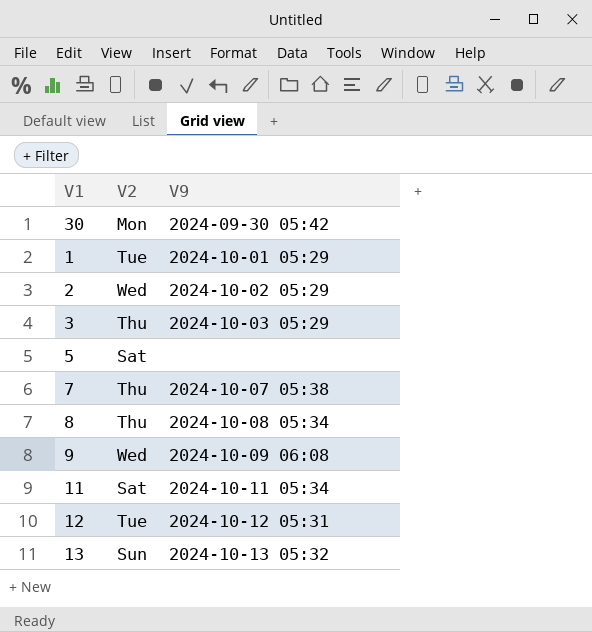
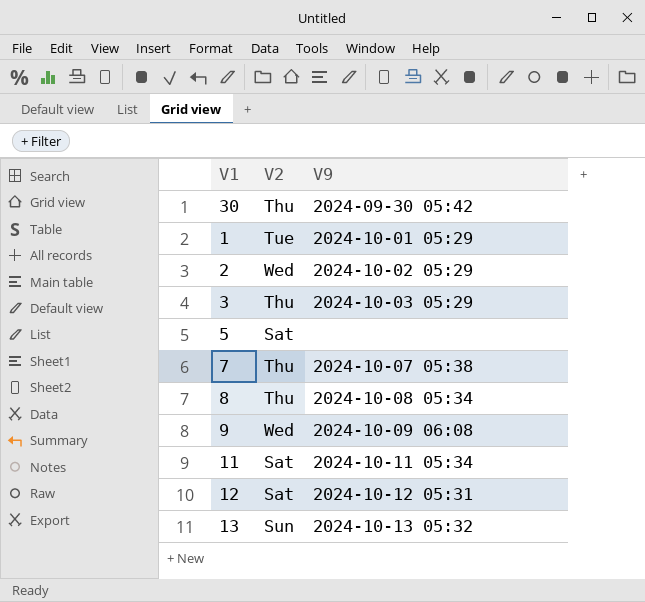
30 | V2: Mon -> Thu
12 | V2: Tue -> Sat

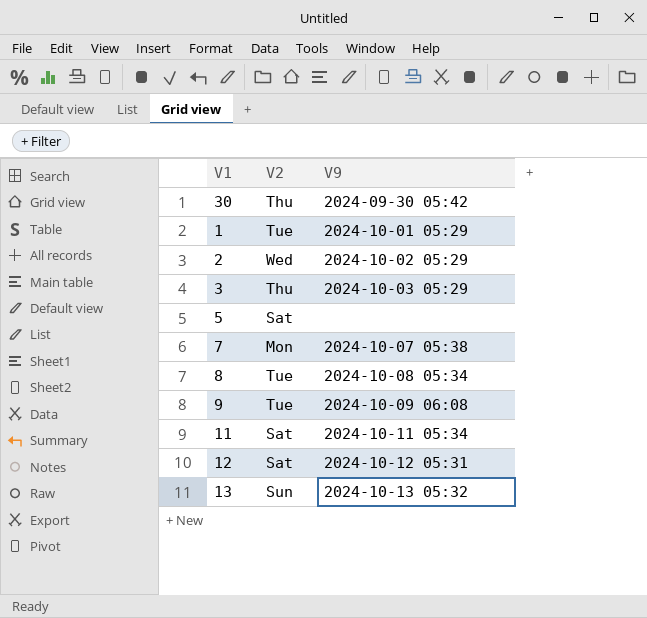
7 | V2: Thu -> Mon
8 | V2: Thu -> Tue
9 | V2: Wed -> Tue

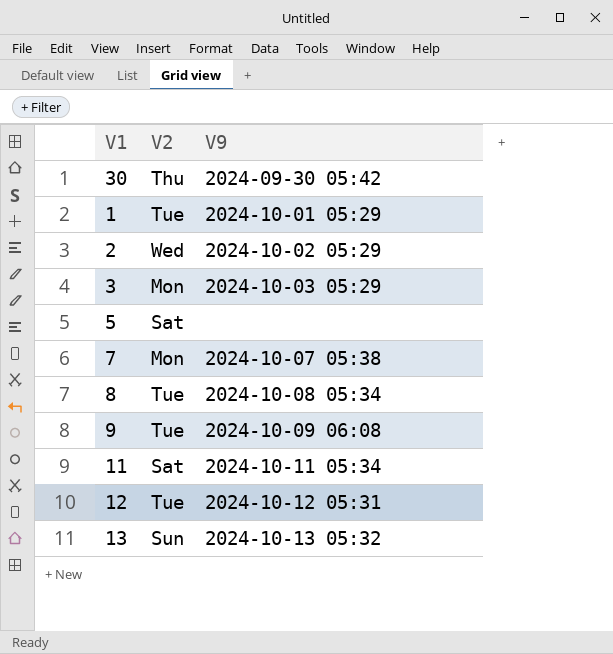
3 | V2: Thu -> Mon
12 | V2: Sat -> Tue

